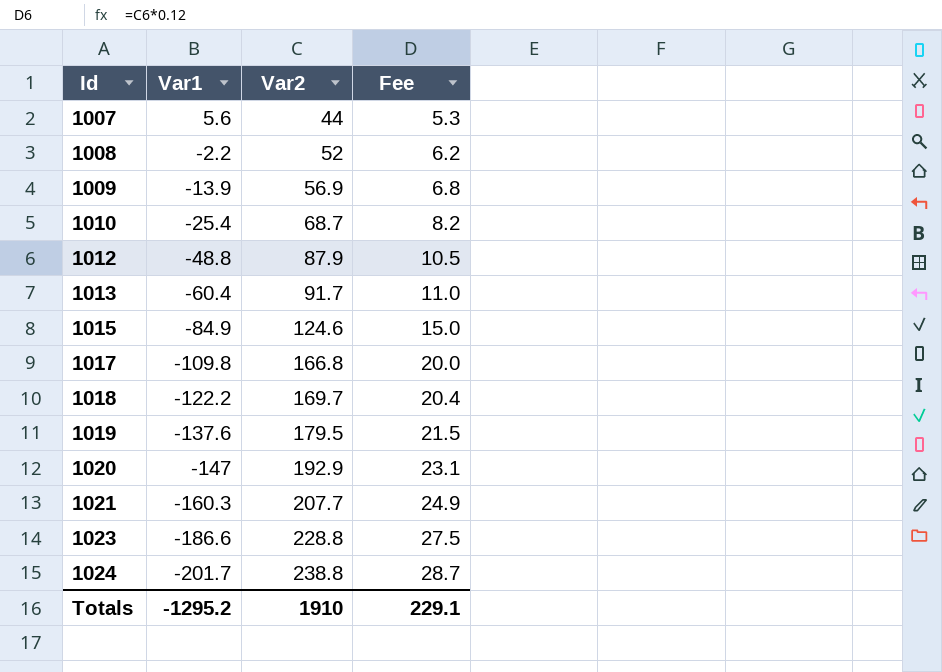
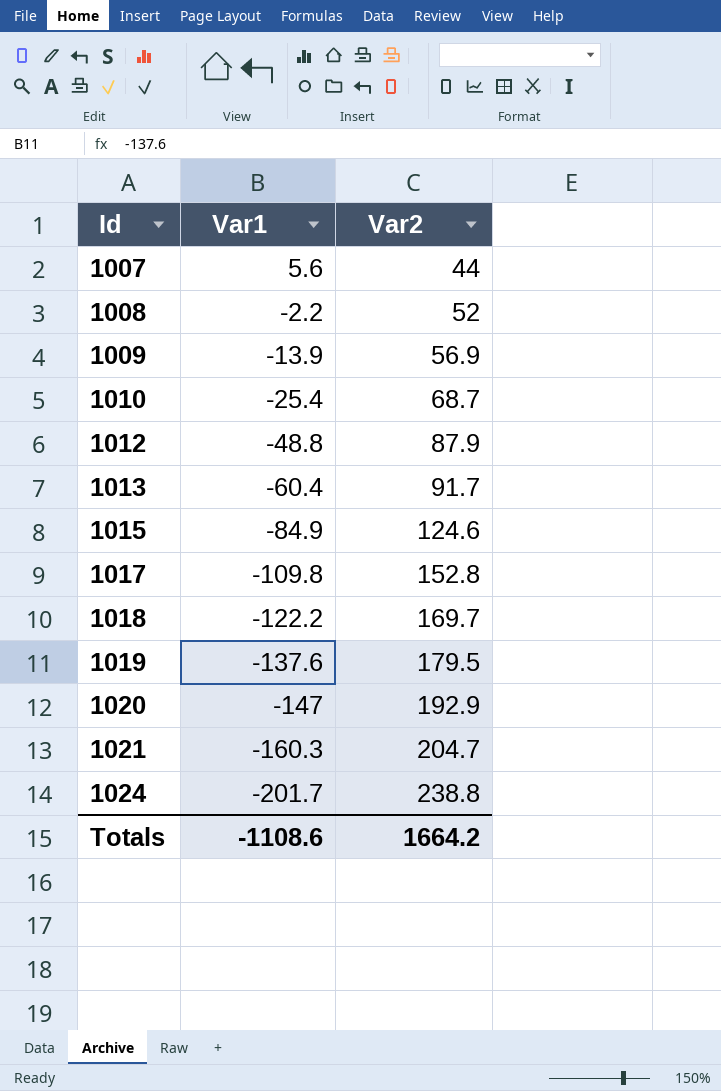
column Fee | formula: [Var2] * 0.12 -> none
row 1023: -186.6 | 228.8 | 27.5 -> none
1017 | Var2: 166.8 -> 152.8
1021 | Var2: 207.7 -> 204.7
Totals | Var1: -1295.2 -> -1108.6
Totals | Var2: 1910 -> 1664.2

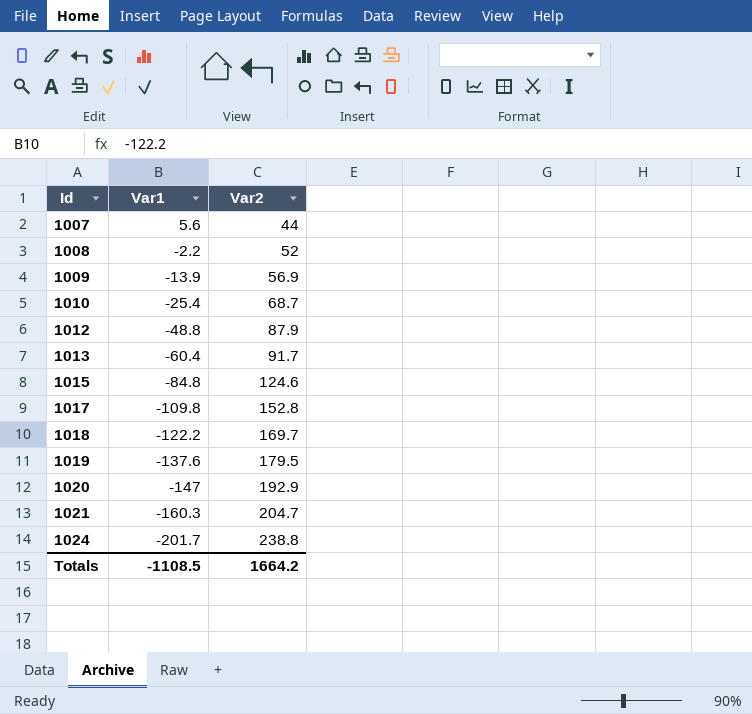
1015 | Var1: -84.9 -> -84.8
Totals | Var1: -1108.6 -> -1108.5

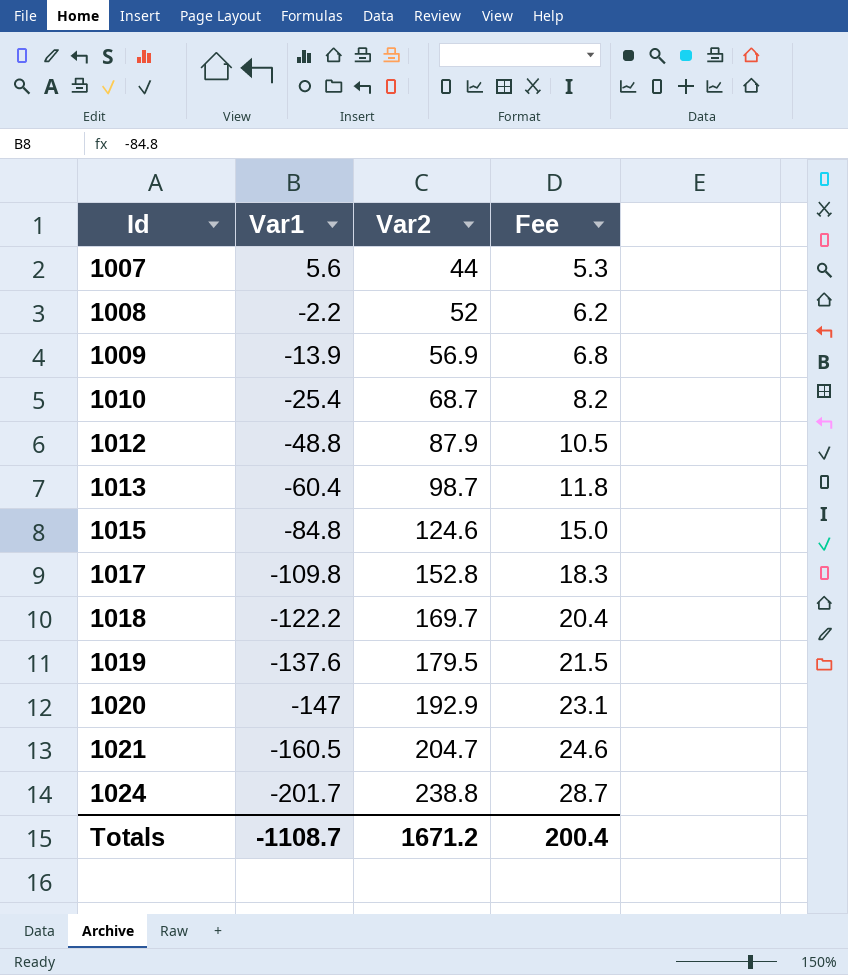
column Fee | formula: none -> [Var2] * 0.12
1013 | Var2: 91.7 -> 98.7
1021 | Var1: -160.3 -> -160.5
Totals | Var1: -1108.5 -> -1108.7
Totals | Var2: 1664.2 -> 1671.2

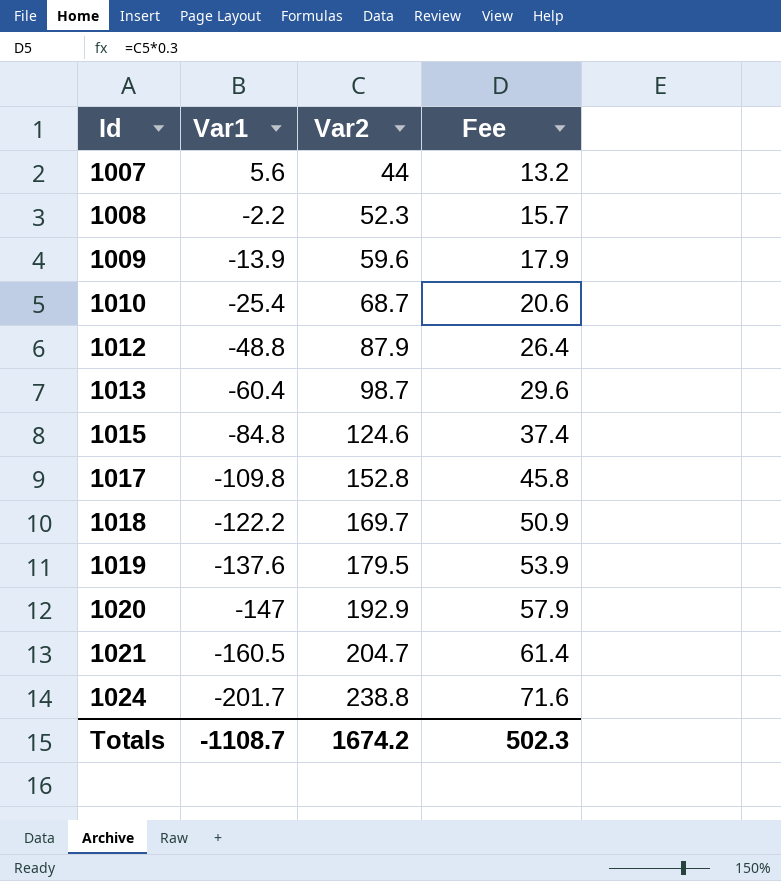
column Fee | formula: [Var2] * 0.12 -> [Var2] * 0.3
1008 | Var2: 52 -> 52.3
1009 | Var2: 56.9 -> 59.6
Totals | Var2: 1671.2 -> 1674.2
Totals | Fee: 200.4 -> 502.3

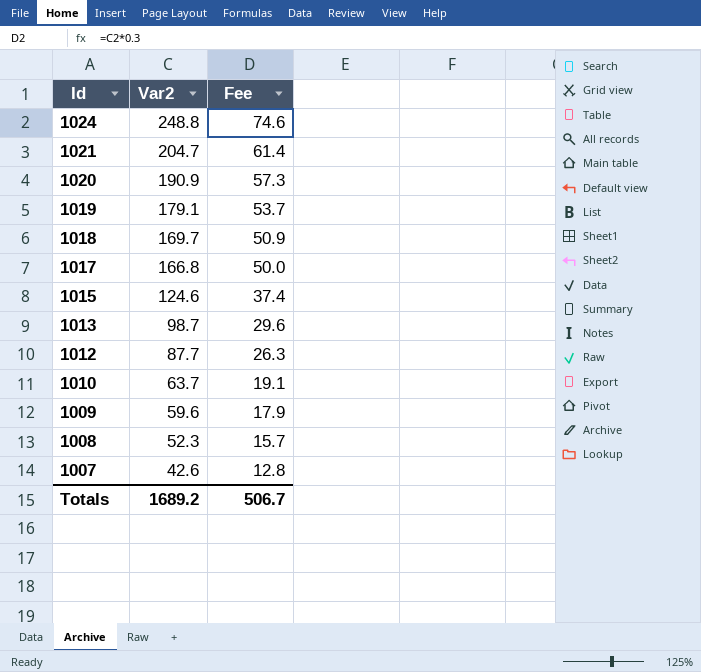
row order: Id ascending -> Id descending
column Var1 | position: 2 -> none
1024 | Var2: 238.8 -> 248.8
1024 | Fee: 71.6 -> 74.6
1020 | Var2: 192.9 -> 190.9
1020 | Fee: 57.9 -> 57.3
1019 | Var2: 179.5 -> 179.1
1019 | Fee: 53.9 -> 53.7
1017 | Var2: 152.8 -> 166.8
1017 | Fee: 45.8 -> 50.0
1012 | Var2: 87.9 -> 87.7
1012 | Fee: 26.4 -> 26.3
1010 | Var2: 68.7 -> 63.7
1010 | Fee: 20.6 -> 19.1
1007 | Var2: 44 -> 42.6
1007 | Fee: 13.2 -> 12.8
Totals | Var2: 1674.2 -> 1689.2
Totals | Fee: 502.3 -> 506.7

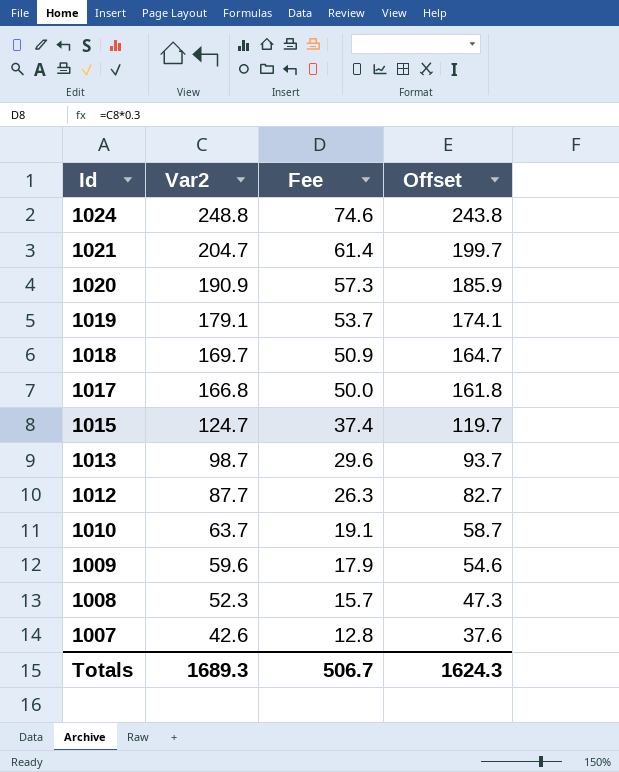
column Offset | formula: none -> [Var2] - 5
1015 | Var2: 124.6 -> 124.7
Totals | Var2: 1689.2 -> 1689.3

